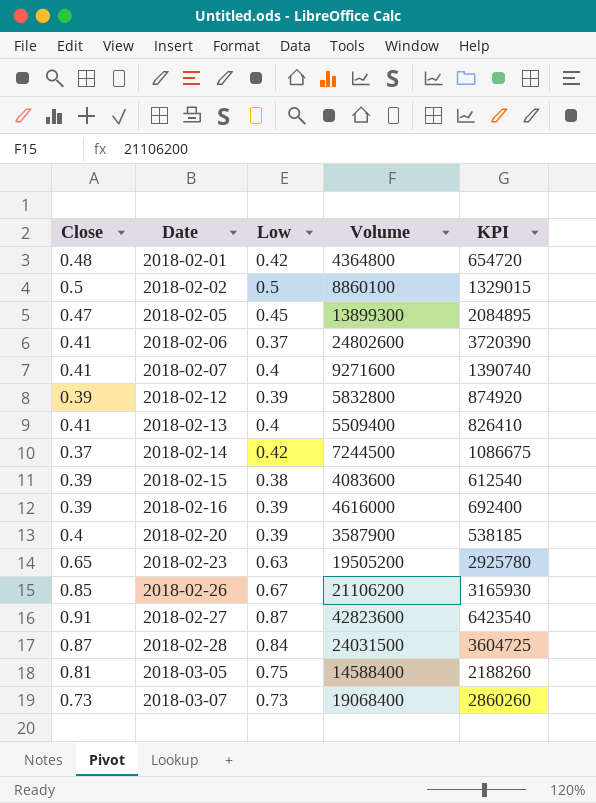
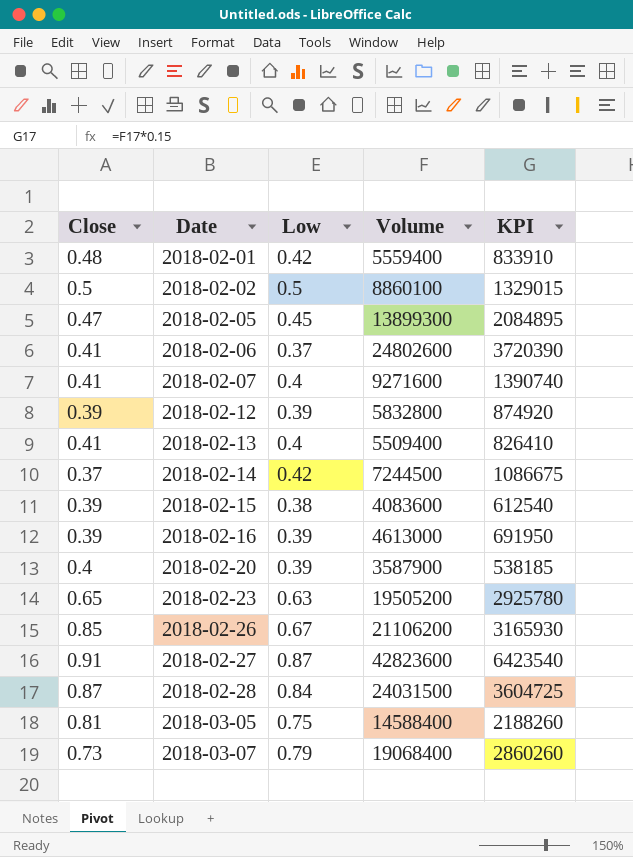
2018-02-01 | Volume: 4364800 -> 5559400
2018-02-01 | KPI: 654720 -> 833910
2018-02-16 | Volume: 4616000 -> 4613000
2018-02-16 | KPI: 692400 -> 691950
2018-03-07 | Low: 0.73 -> 0.79

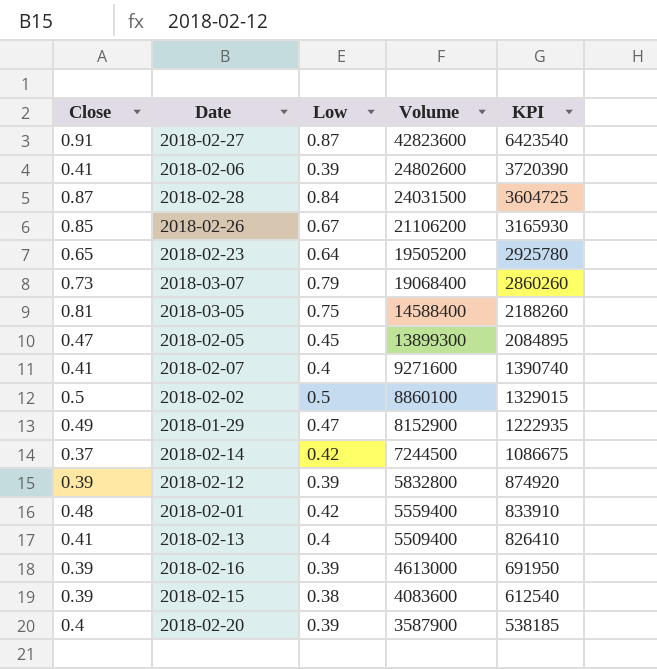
row order: Date ascending -> Volume descending
2018-02-06 | Low: 0.37 -> 0.39
2018-02-23 | Low: 0.63 -> 0.64
row 2018-01-29: none -> 0.49 | 0.47 | 8152900 | 1222935

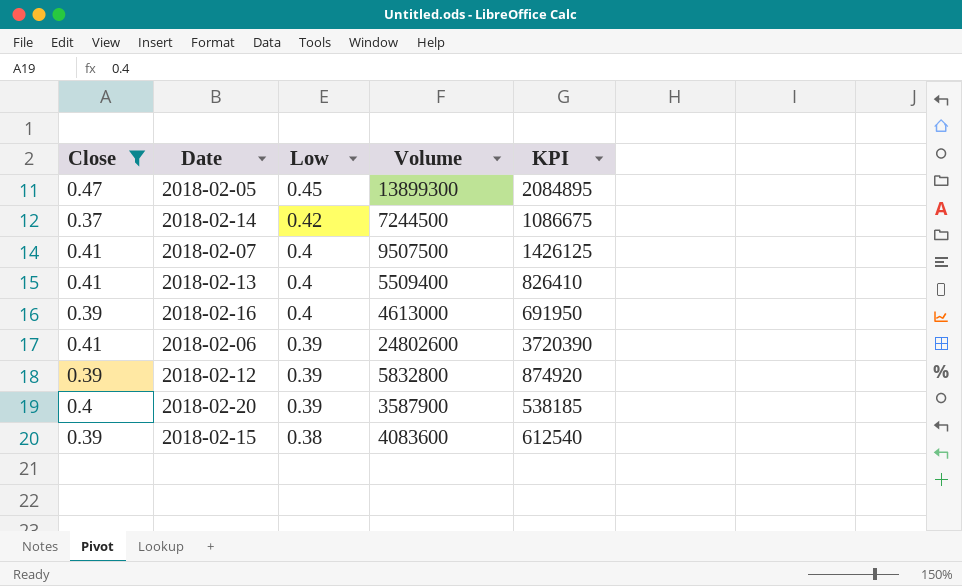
filter: none -> Close <= 0.47
row order: Volume descending -> Low descending
2018-02-07 | Volume: 9271600 -> 9507500
2018-02-07 | KPI: 1390740 -> 1426125
2018-02-16 | Low: 0.39 -> 0.4

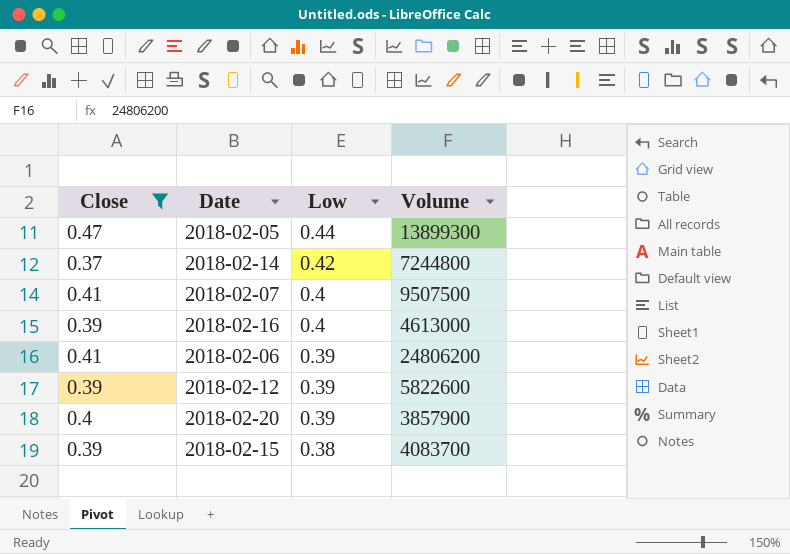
column KPI | formula: [Volume] * 0.15 -> none
row 2018-02-13: 0.41 | 0.4 | 5509400 | 826410 -> none
2018-02-05 | Low: 0.45 -> 0.44
2018-02-14 | Volume: 7244500 -> 7244800
2018-02-06 | Volume: 24802600 -> 24806200
2018-02-12 | Volume: 5832800 -> 5822600
2018-02-20 | Volume: 3587900 -> 3857900
2018-02-15 | Volume: 4083600 -> 4083700

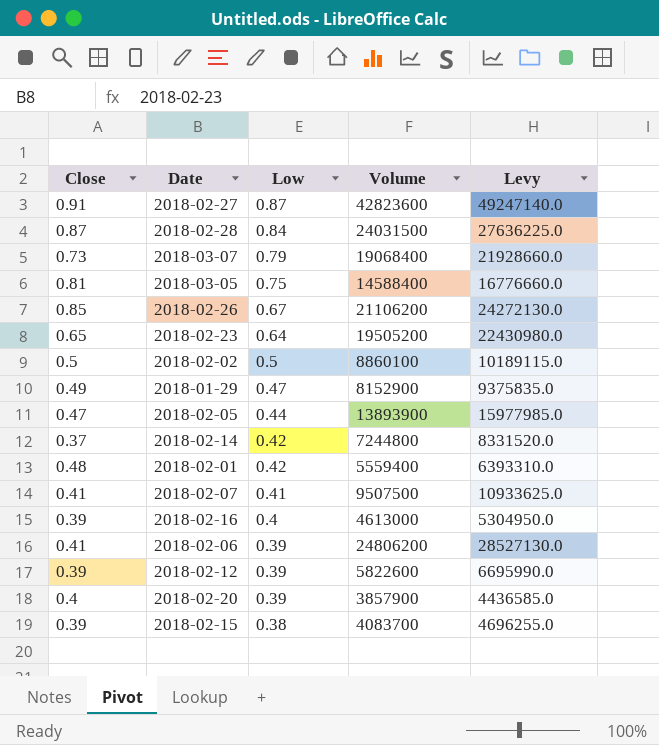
filter: Close <= 0.47 -> none
column Levy | formula: none -> [Volume] * 1.15
2018-02-05 | Volume: 13899300 -> 13893900
2018-02-07 | Low: 0.4 -> 0.41

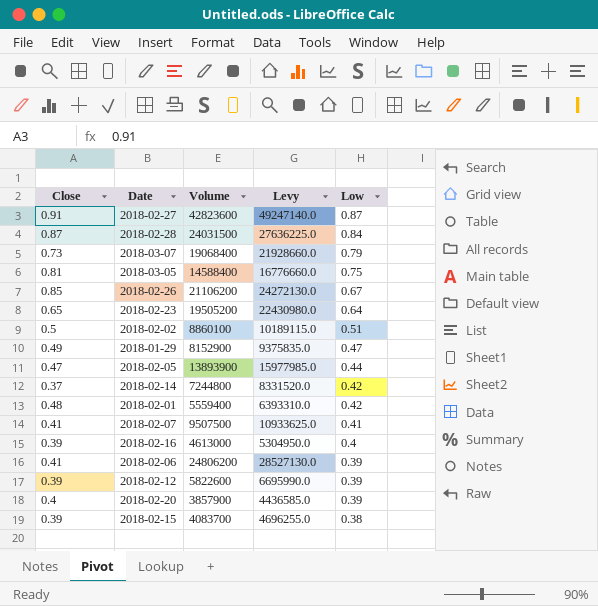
column Low | position: 3 -> 5
2018-02-02 | Low: 0.5 -> 0.51

